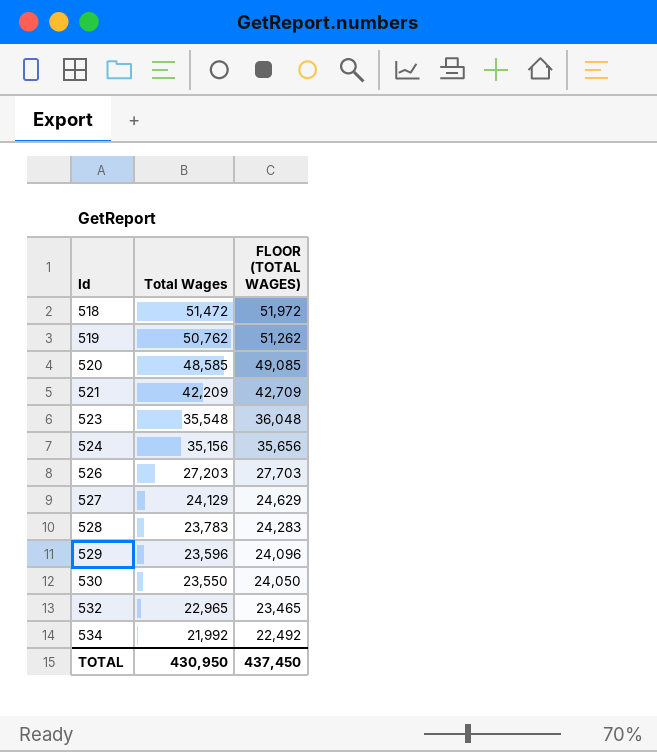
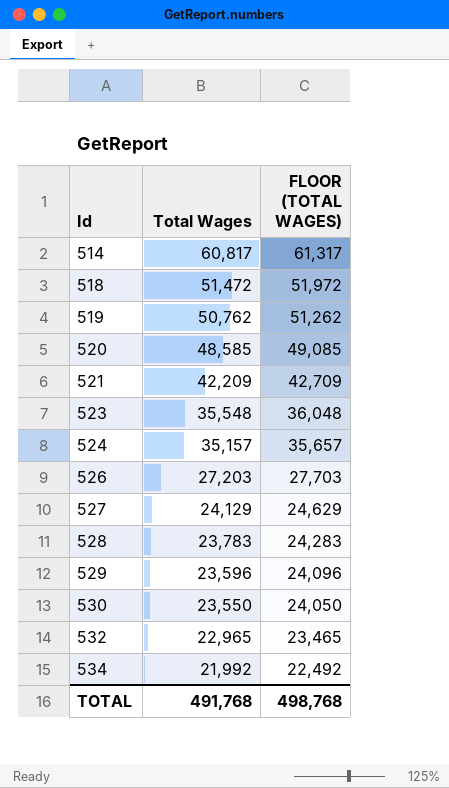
row 514: none -> 60,817 | 61,317
524 | Total Wages: 35,156 -> 35,157
524 | FLOOR (TOTAL WAGES): 35,656 -> 35,657
TOTAL | Total Wages: 430,950 -> 491,768
TOTAL | FLOOR (TOTAL WAGES): 437,450 -> 498,768

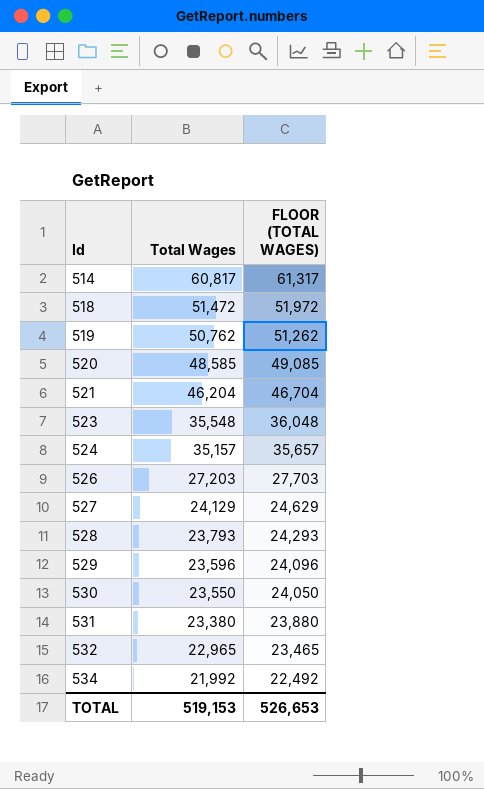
521 | Total Wages: 42,209 -> 46,204
521 | FLOOR (TOTAL WAGES): 42,709 -> 46,704
528 | Total Wages: 23,783 -> 23,793
528 | FLOOR (TOTAL WAGES): 24,283 -> 24,293
row 531: none -> 23,380 | 23,880
TOTAL | Total Wages: 491,768 -> 519,153
TOTAL | FLOOR (TOTAL WAGES): 498,768 -> 526,653

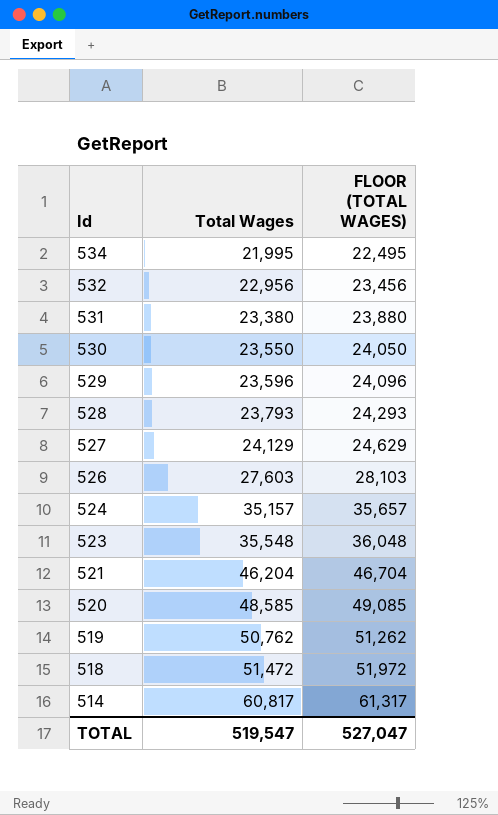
row order: Id ascending -> Id descending
534 | Total Wages: 21,992 -> 21,995
534 | FLOOR (TOTAL WAGES): 22,492 -> 22,495
532 | Total Wages: 22,965 -> 22,956
532 | FLOOR (TOTAL WAGES): 23,465 -> 23,456
526 | Total Wages: 27,203 -> 27,603
526 | FLOOR (TOTAL WAGES): 27,703 -> 28,103
TOTAL | Total Wages: 519,153 -> 519,547
TOTAL | FLOOR (TOTAL WAGES): 526,653 -> 527,047

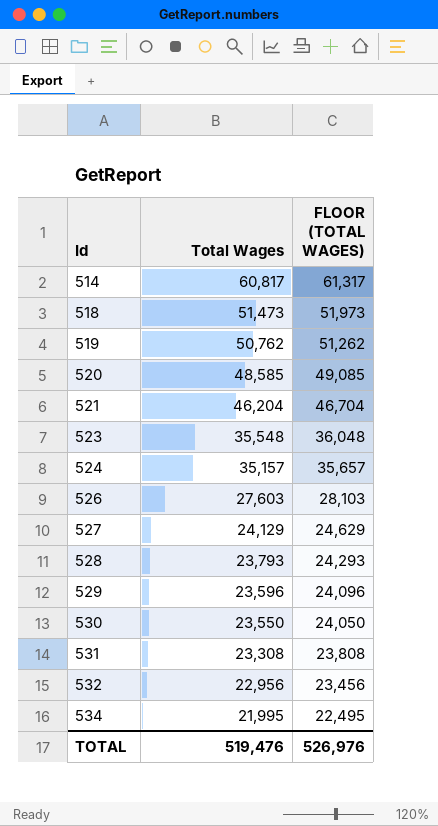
row order: Id descending -> Id ascending
518 | Total Wages: 51,472 -> 51,473
518 | FLOOR (TOTAL WAGES): 51,972 -> 51,973
531 | Total Wages: 23,380 -> 23,308
531 | FLOOR (TOTAL WAGES): 23,880 -> 23,808
TOTAL | Total Wages: 519,547 -> 519,476
TOTAL | FLOOR (TOTAL WAGES): 527,047 -> 526,976

